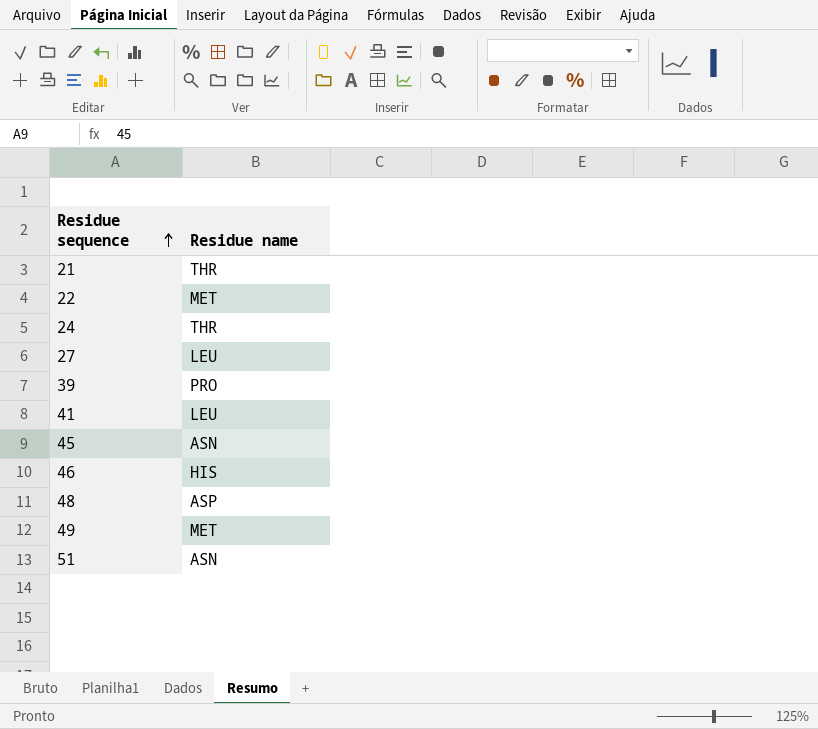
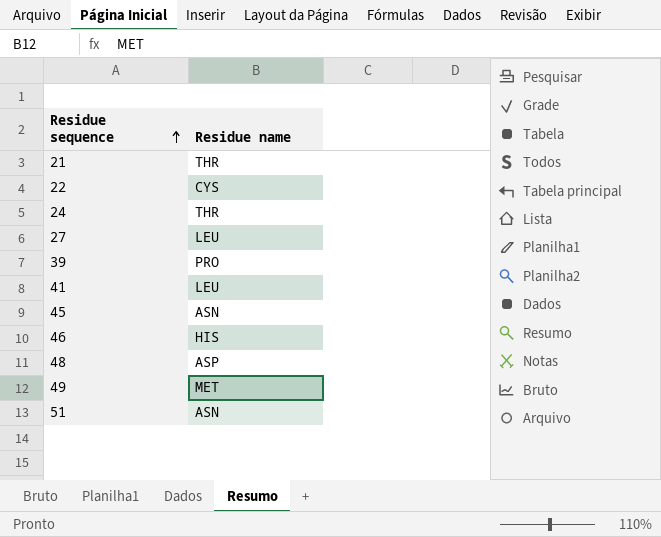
22 | Residue name: MET -> CYS

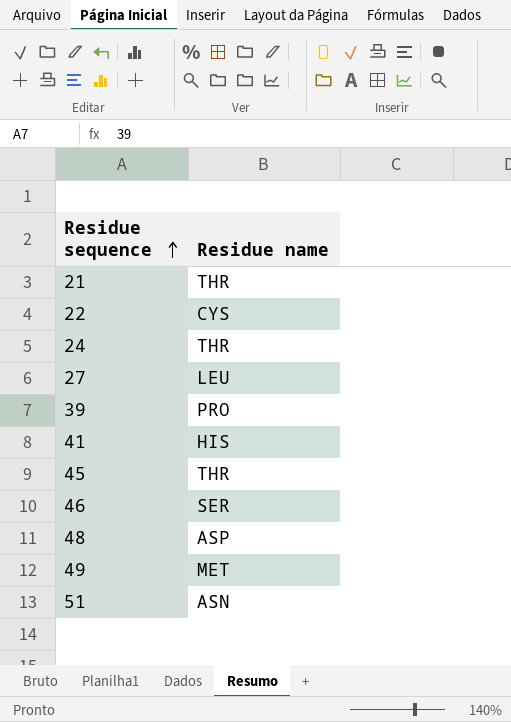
41 | Residue name: LEU -> HIS
45 | Residue name: ASN -> THR
46 | Residue name: HIS -> SER

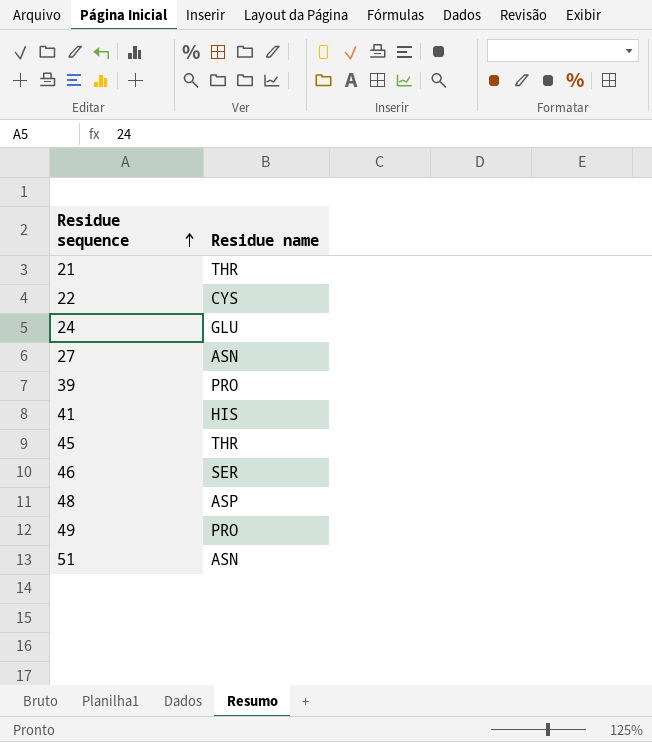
24 | Residue name: THR -> GLU
27 | Residue name: LEU -> ASN
49 | Residue name: MET -> PRO

